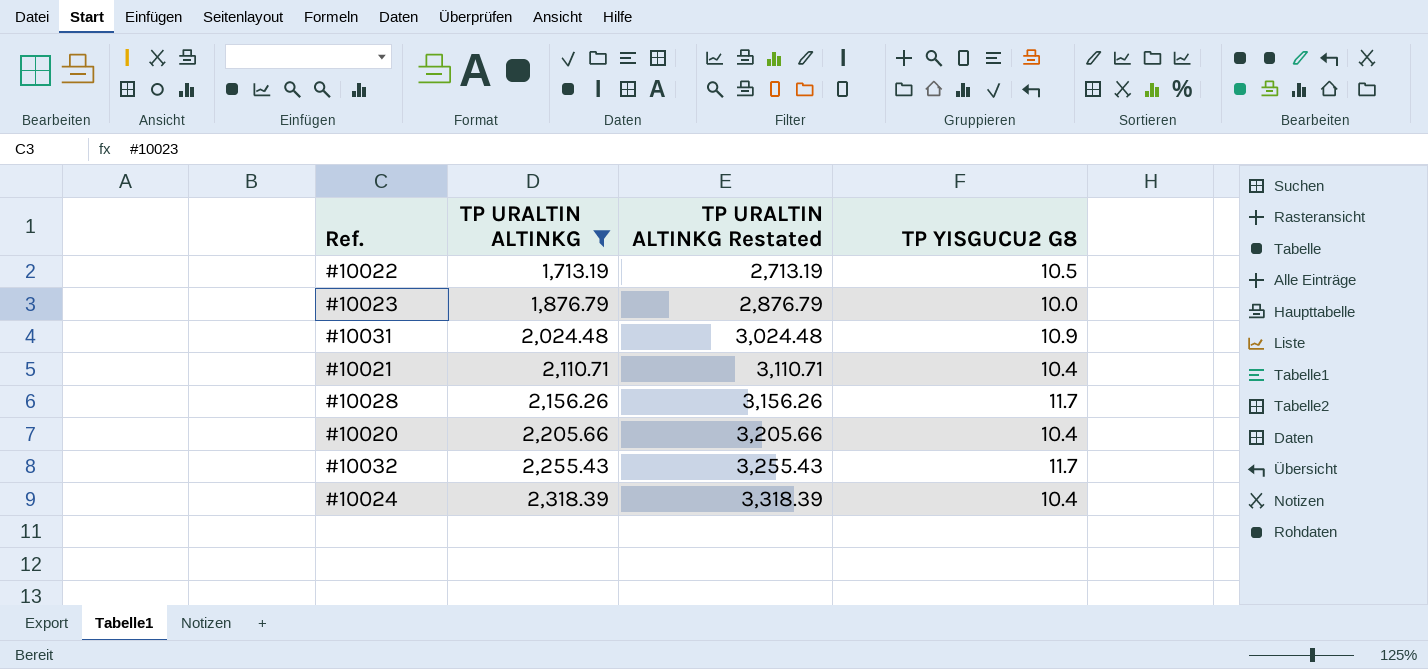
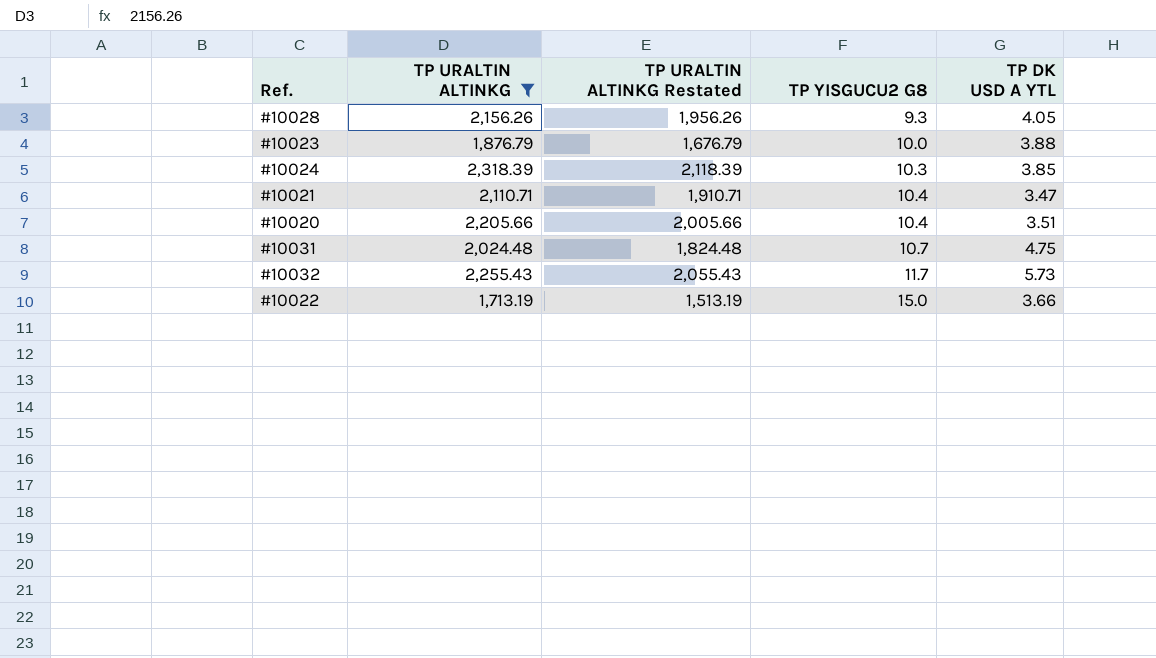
row order: TP URALTIN ALTINKG ascending -> TP YISGUCU2 G8 ascending
column TP URALTIN ALTINKG Restated | formula: [TP URALTIN ALTINKG] + 1000 -> [TP URALTIN ALTINKG] - 200
column TP DK USD A YTL | position: none -> 5
#10028 | TP YISGUCU2 G8: 11.7 -> 9.3
#10024 | TP YISGUCU2 G8: 10.4 -> 10.3
#10031 | TP YISGUCU2 G8: 10.9 -> 10.7
#10022 | TP YISGUCU2 G8: 10.5 -> 15.0

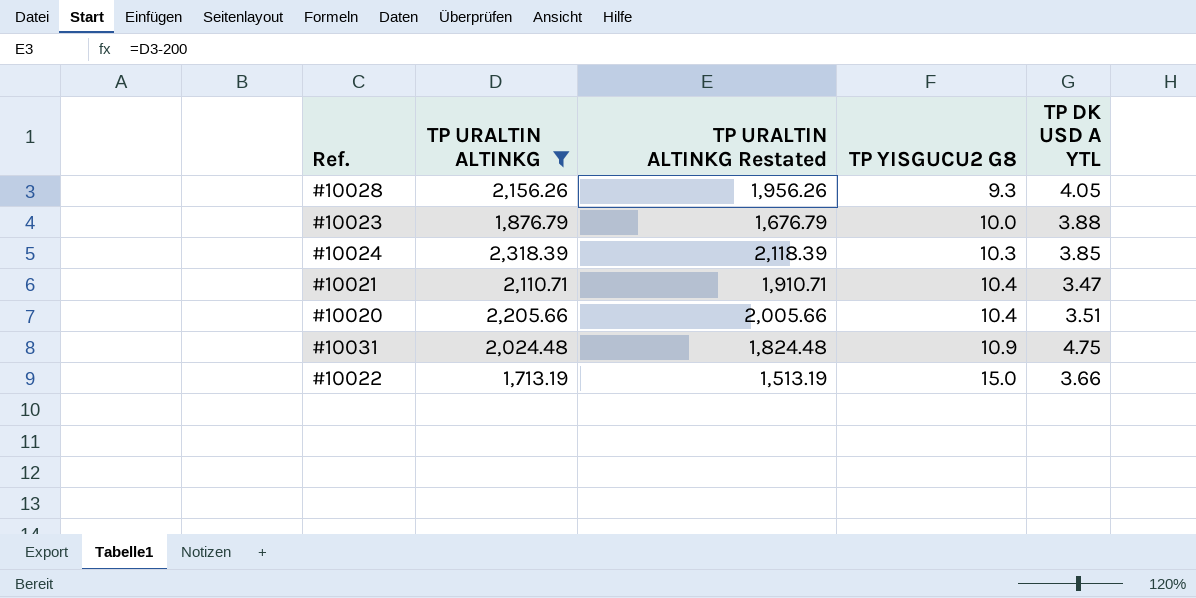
row #10032: 2,255.43 | 2,055.43 | 11.7 | 5.73 -> none
#10031 | TP YISGUCU2 G8: 10.7 -> 10.9

